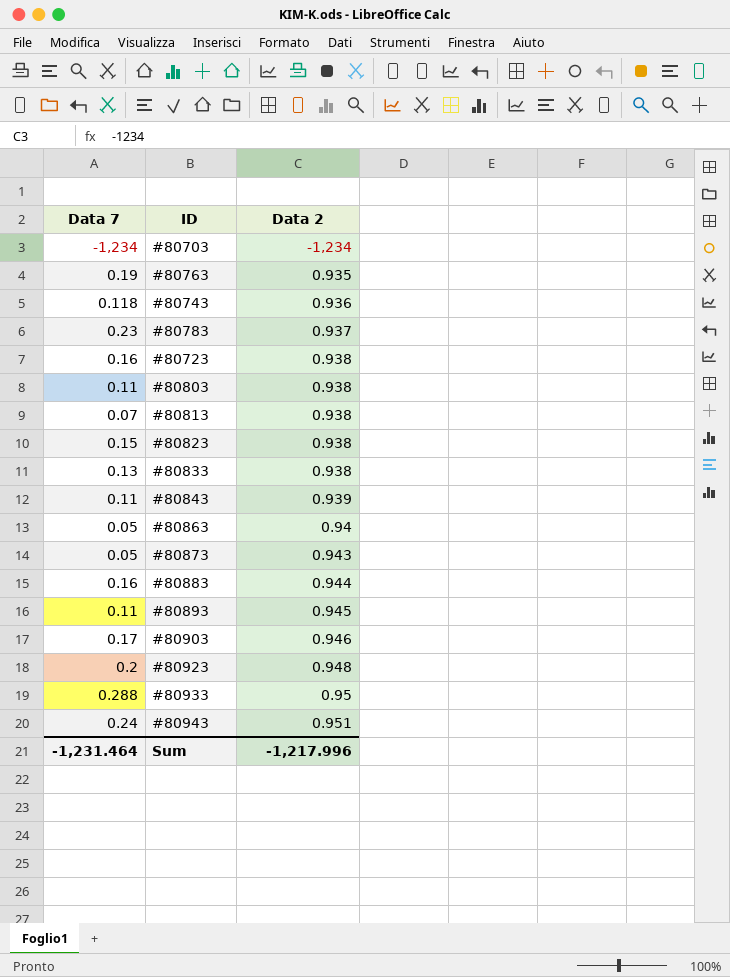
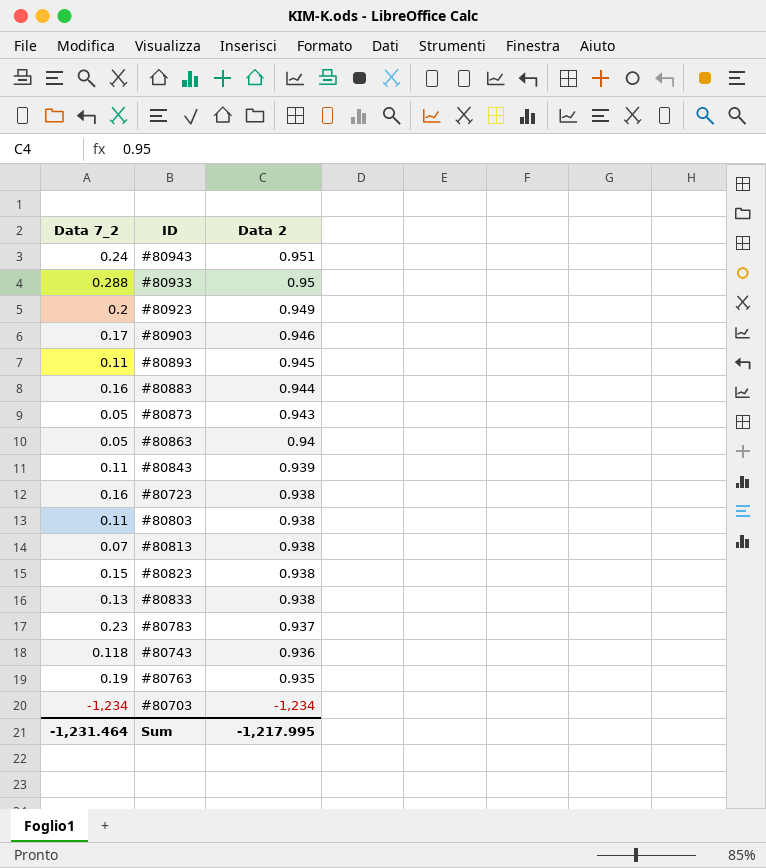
row order: Data 2 ascending -> Data 2 descending
column name: Data 7 -> Data 7_2
#80923 | Data 2: 0.948 -> 0.949
Sum | Data 2: -1,217.996 -> -1,217.995

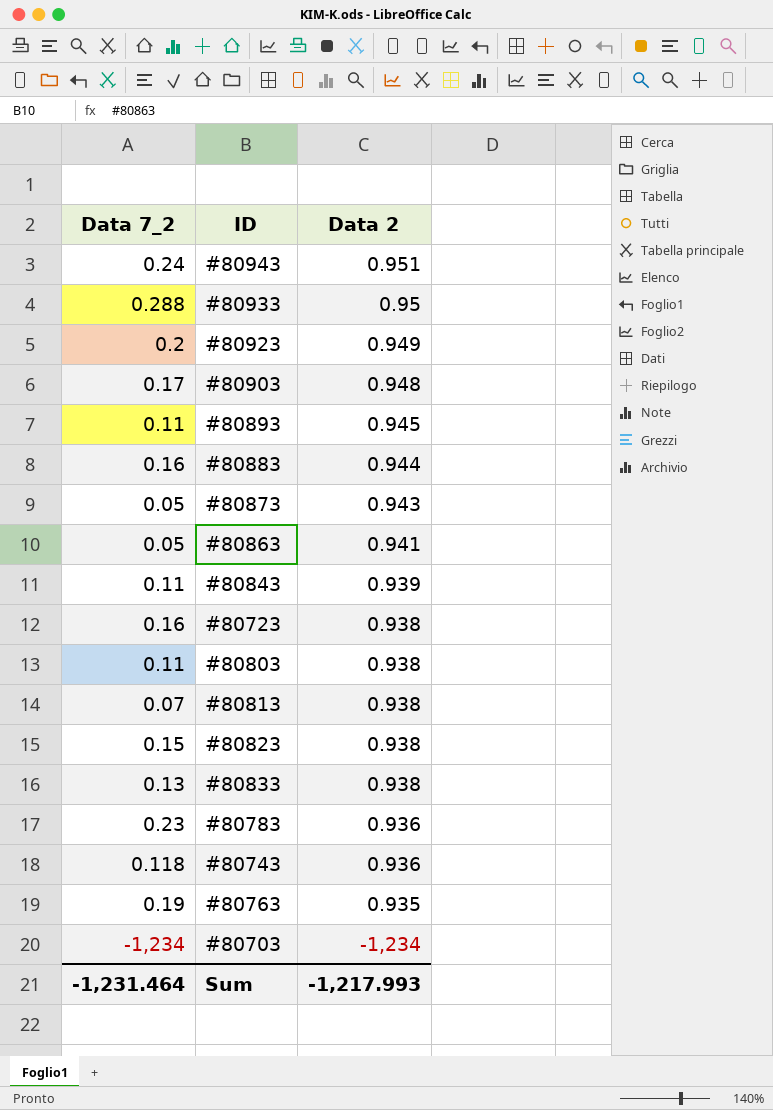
#80903 | Data 2: 0.946 -> 0.948
#80863 | Data 2: 0.94 -> 0.941
#80783 | Data 2: 0.937 -> 0.936
Sum | Data 2: -1,217.995 -> -1,217.993

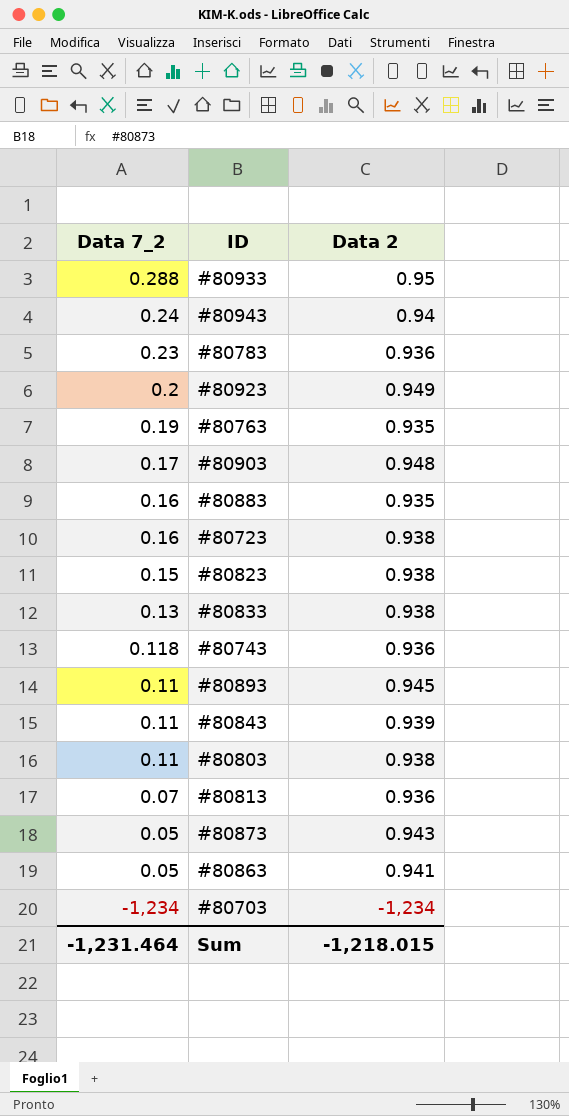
row order: Data 2 descending -> Data 7_2 descending
#80943 | Data 2: 0.951 -> 0.94
#80883 | Data 2: 0.944 -> 0.935
#80813 | Data 2: 0.938 -> 0.936
Sum | Data 2: -1,217.993 -> -1,218.015

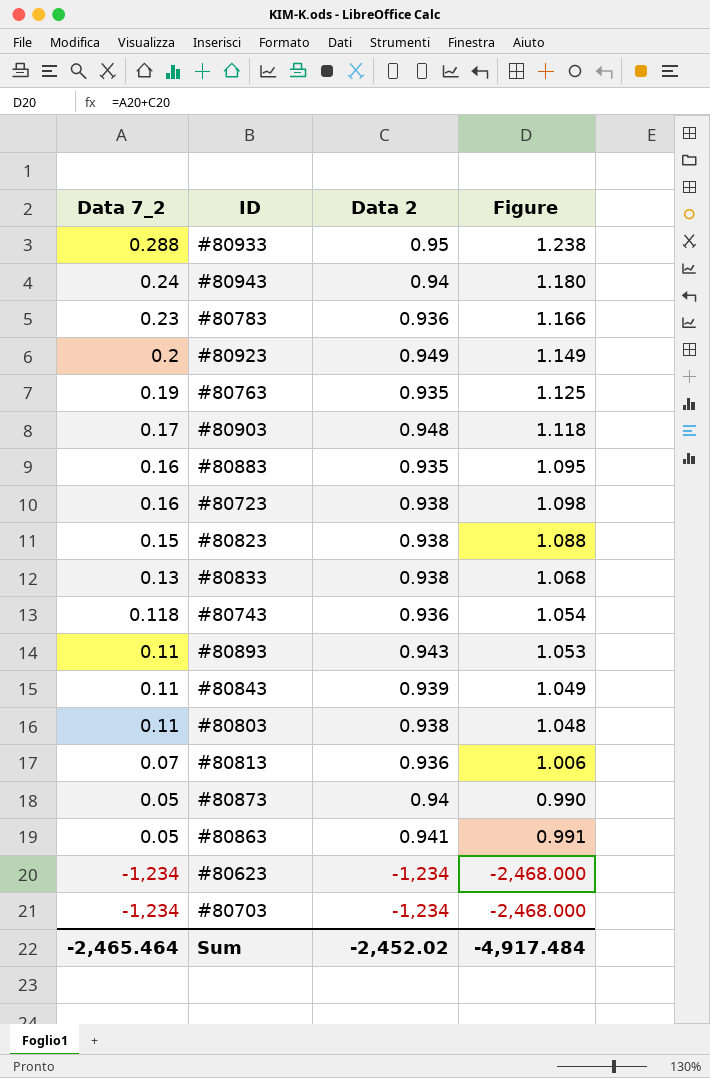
column Figure | formula: none -> [Data 7_2] + [Data 2]
#80893 | Data 2: 0.945 -> 0.943
#80873 | Data 2: 0.943 -> 0.94
row #80623: none -> -1,234 | -1,234 | -2,468.000
Sum | Data 7_2: -1,231.464 -> -2,465.464
Sum | Data 2: -1,218.015 -> -2,452.02

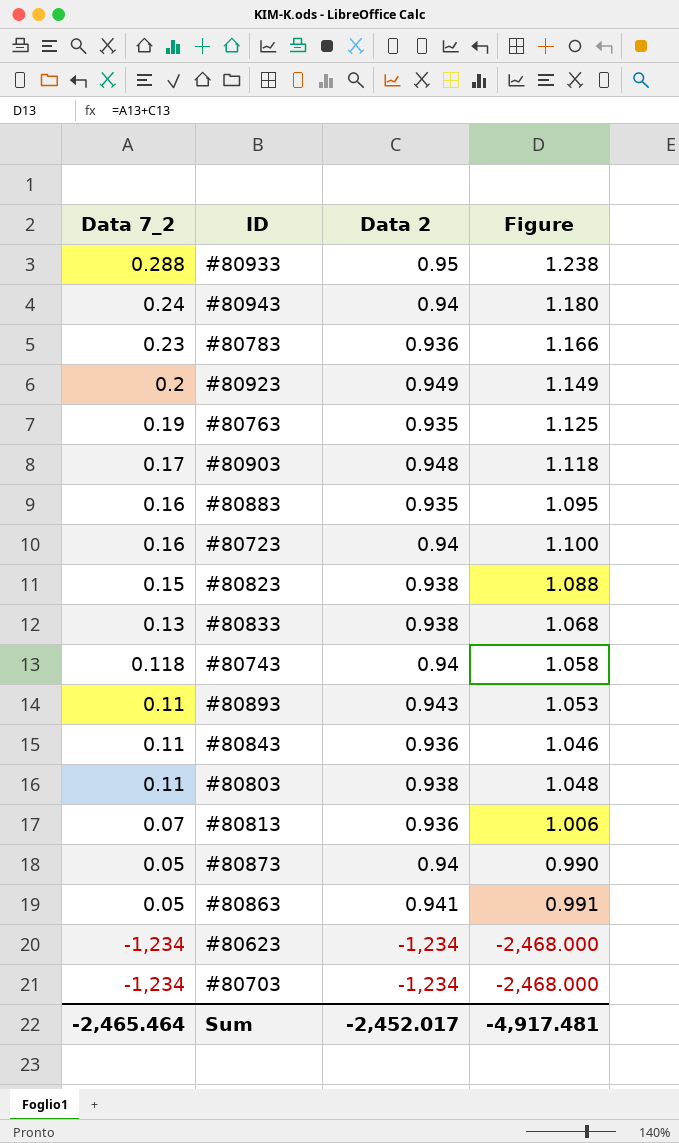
#80723 | Data 2: 0.938 -> 0.94
#80723 | Figure: 1.098 -> 1.100
#80743 | Data 2: 0.936 -> 0.94
#80743 | Figure: 1.054 -> 1.058
#80843 | Data 2: 0.939 -> 0.936
#80843 | Figure: 1.049 -> 1.046
Sum | Data 2: -2,452.02 -> -2,452.017
Sum | Figure: -4,917.484 -> -4,917.481

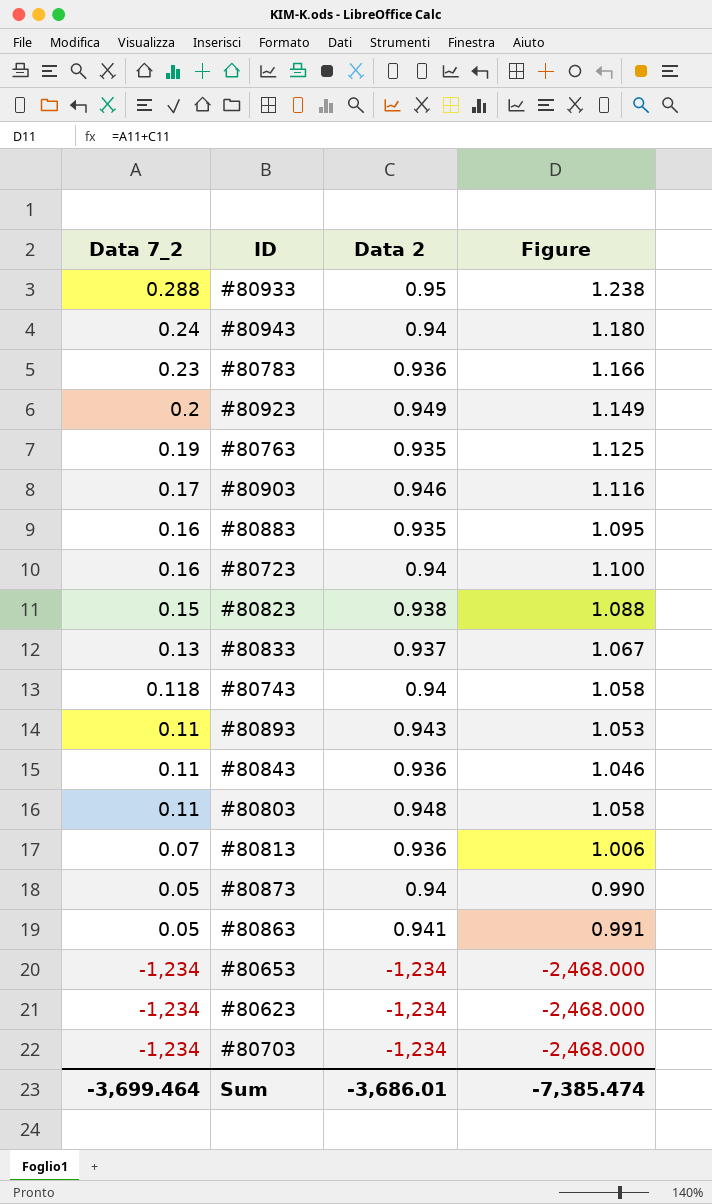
#80903 | Data 2: 0.948 -> 0.946
#80903 | Figure: 1.118 -> 1.116
#80833 | Data 2: 0.938 -> 0.937
#80833 | Figure: 1.068 -> 1.067
#80803 | Data 2: 0.938 -> 0.948
#80803 | Figure: 1.048 -> 1.058
row #80653: none -> -1,234 | -1,234 | -2,468.000
Sum | Data 7_2: -2,465.464 -> -3,699.464
Sum | Data 2: -2,452.017 -> -3,686.01
Sum | Figure: -4,917.481 -> -7,385.474

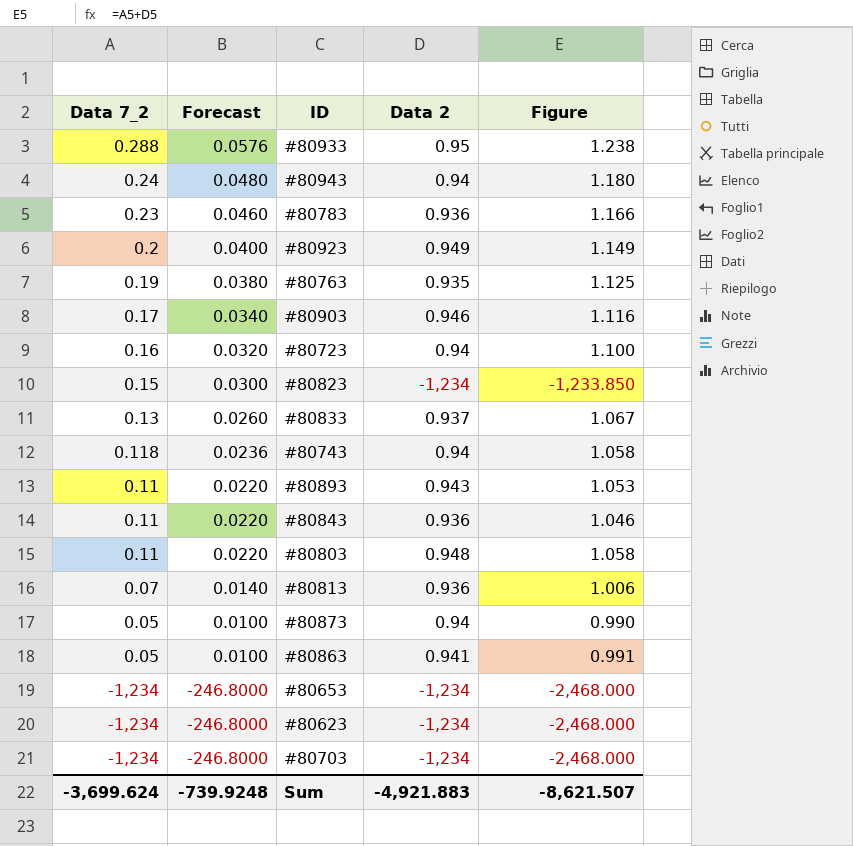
column Forecast | formula: none -> [Data 7_2] * 0.2
row #80883: 0.16 | 0.935 | 1.095 -> none
#80823 | Data 2: 0.938 -> -1,234
#80823 | Figure: 1.088 -> -1,233.850
Sum | Data 7_2: -3,699.464 -> -3,699.624
Sum | Data 2: -3,686.01 -> -4,921.883
Sum | Figure: -7,385.474 -> -8,621.507

